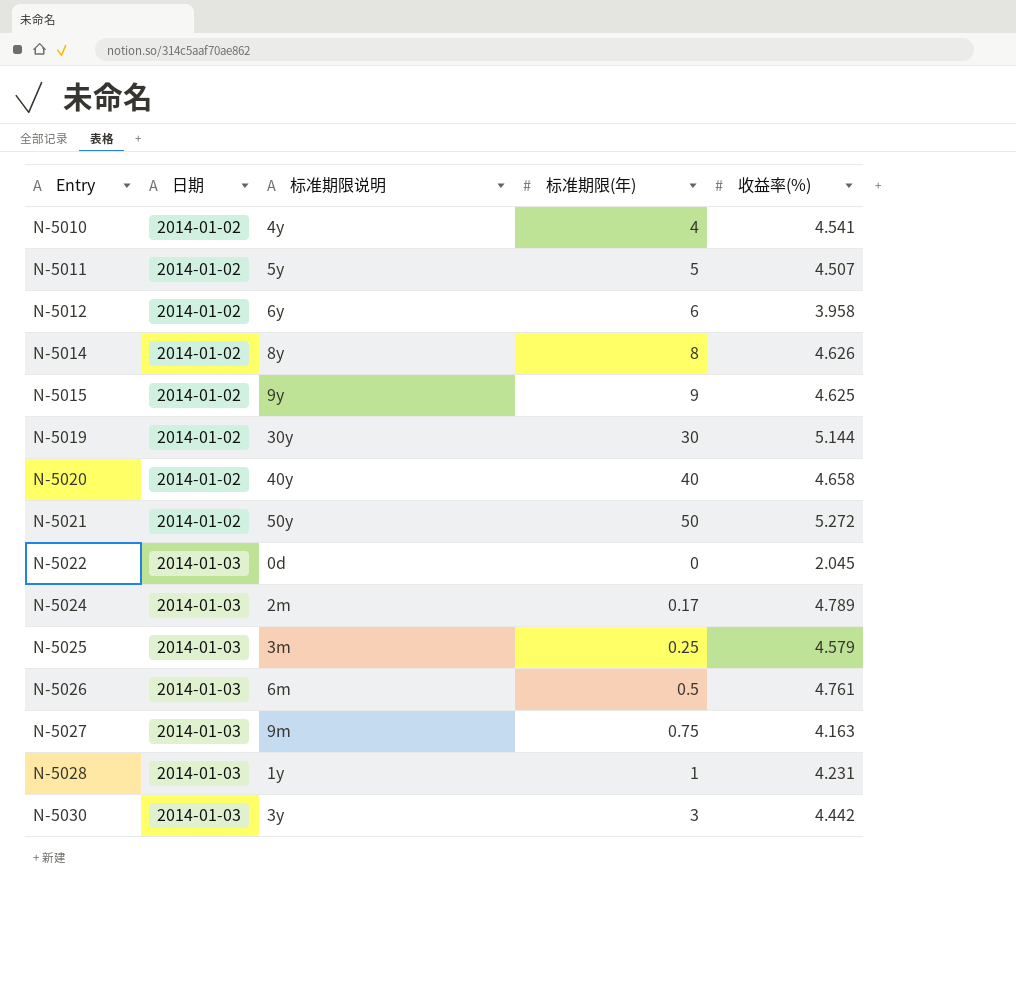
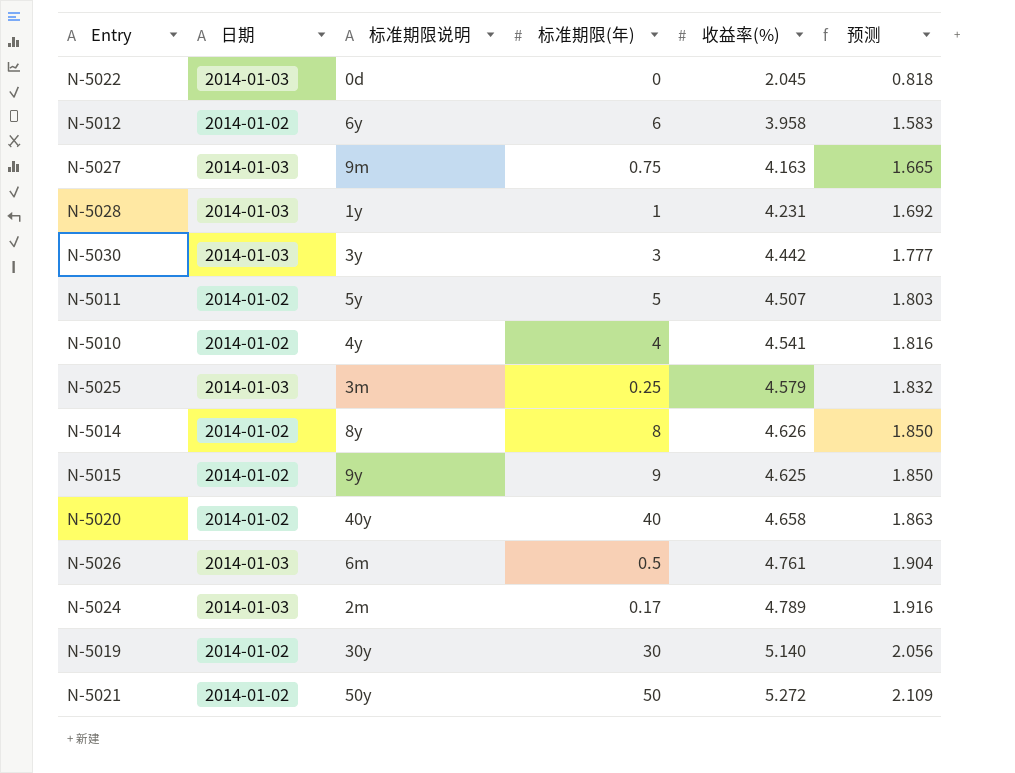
row order: Entry ascending -> 预测 ascending
column 预测 | formula: none -> [收益率(%)] * 0.4
N-5019 | 收益率(%): 5.144 -> 5.140

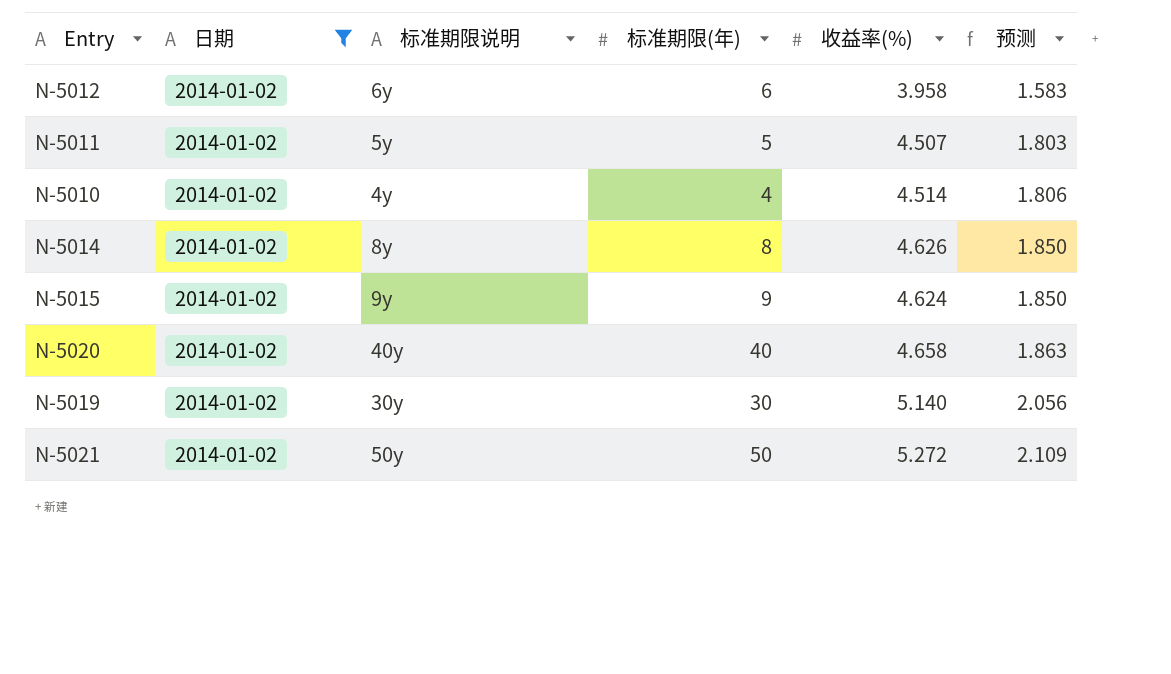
filter: none -> 日期 = 2014-01-02
N-5010 | 收益率(%): 4.541 -> 4.514
N-5010 | 预测: 1.816 -> 1.806
N-5015 | 收益率(%): 4.625 -> 4.624

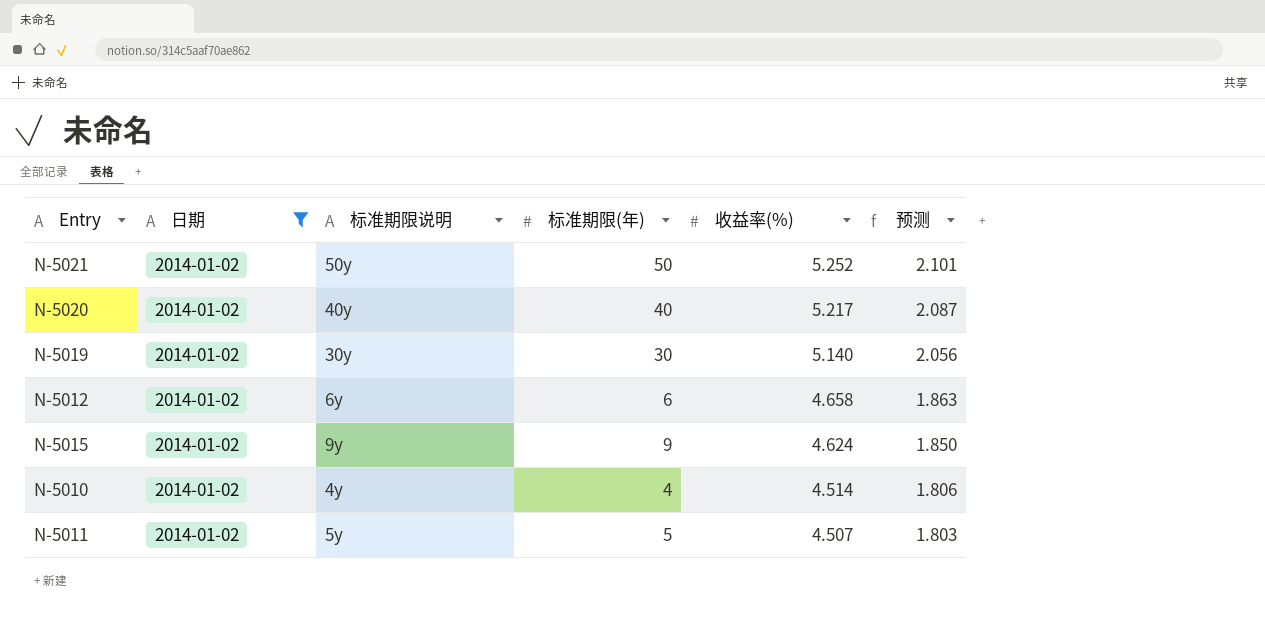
row order: 预测 ascending -> 收益率(%) descending
row N-5014: 2014-01-02 | 8y | 8 | 4.626 | 1.850 -> none
N-5021 | 收益率(%): 5.272 -> 5.252
N-5021 | 预测: 2.109 -> 2.101
N-5020 | 收益率(%): 4.658 -> 5.217
N-5020 | 预测: 1.863 -> 2.087
N-5012 | 收益率(%): 3.958 -> 4.658
N-5012 | 预测: 1.583 -> 1.863

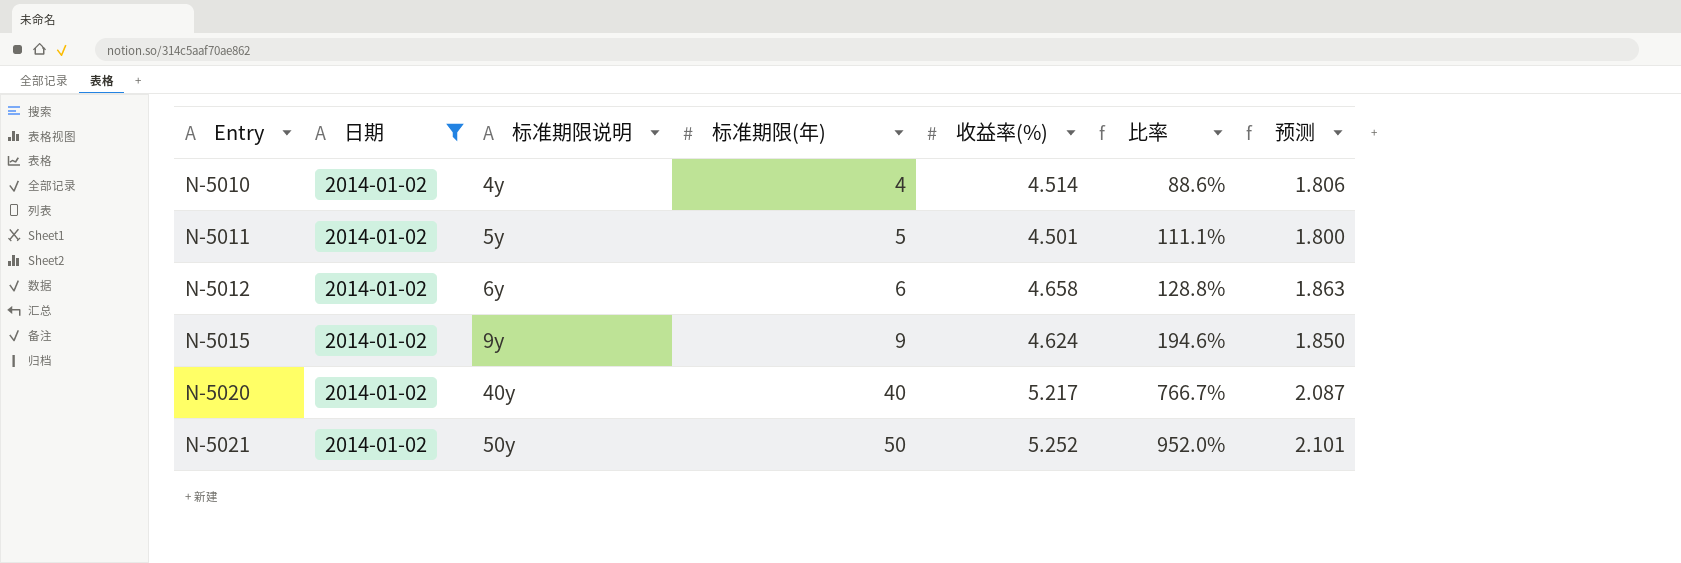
row order: 收益率(%) descending -> Entry ascending
column 比率 | formula: none -> [标准期限(年)] / [收益率(%)]
row N-5019: 2014-01-02 | 30y | 30 | 5.140 | 2.056 -> none
N-5011 | 收益率(%): 4.507 -> 4.501
N-5011 | 预测: 1.803 -> 1.800

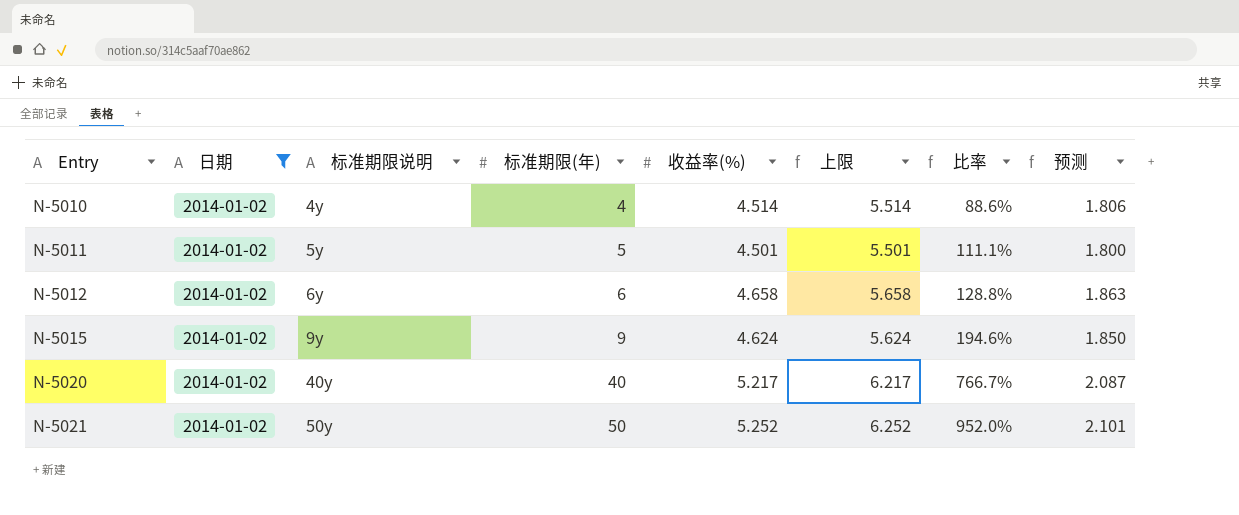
column 上限 | formula: none -> [收益率(%)] + 1

